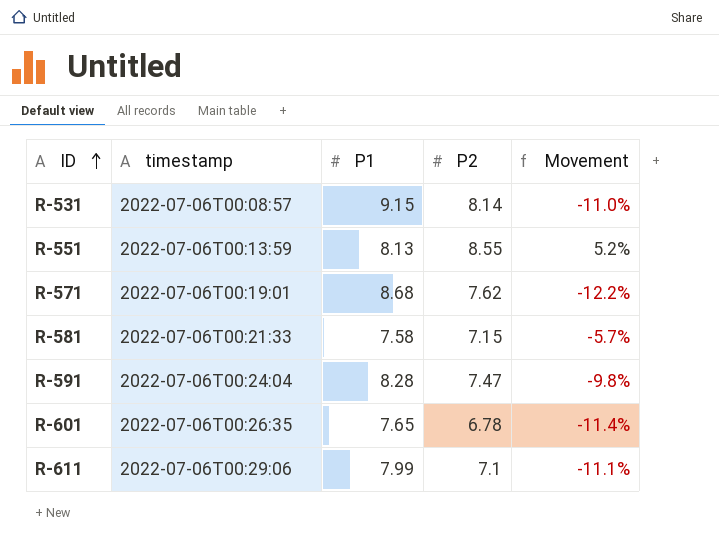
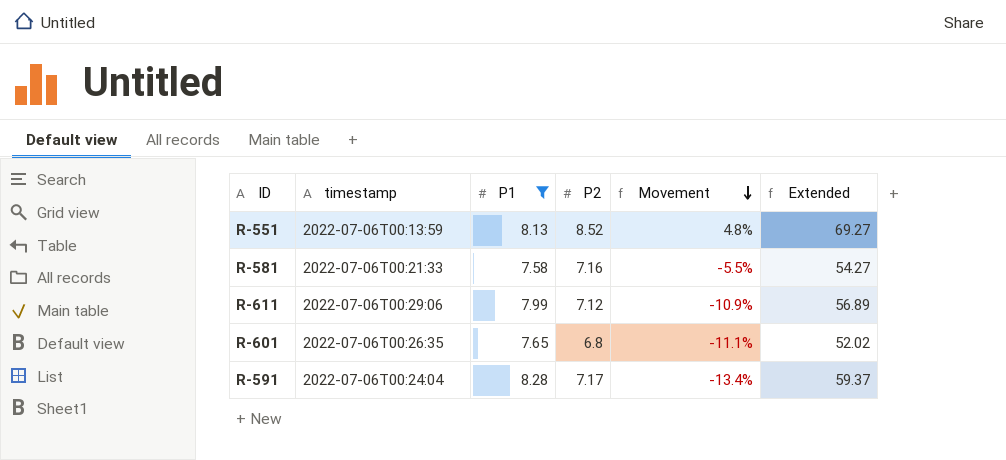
filter: none -> P1 <= 8.28
row order: ID ascending -> Movement descending
column Extended | formula: none -> [P1] * [P2]
R-551 | P2: 8.55 -> 8.52
R-551 | Movement: 5.2% -> 4.8%
R-581 | P2: 7.15 -> 7.16
R-581 | Movement: -5.7% -> -5.5%
R-611 | P2: 7.1 -> 7.12
R-611 | Movement: -11.1% -> -10.9%
R-601 | P2: 6.78 -> 6.8
R-601 | Movement: -11.4% -> -11.1%
R-591 | P2: 7.47 -> 7.17
R-591 | Movement: -9.8% -> -13.4%

